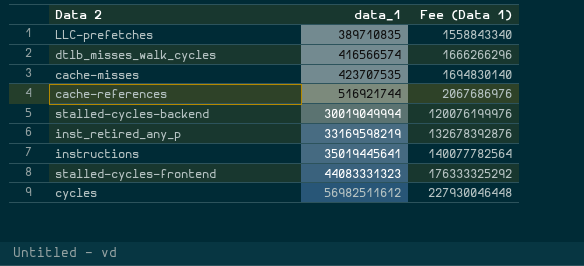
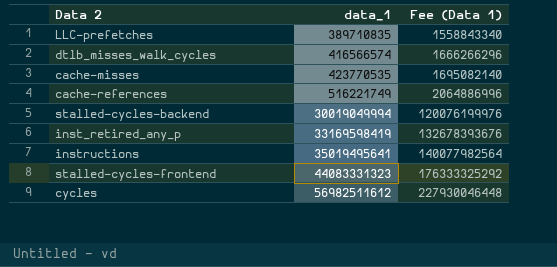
cache-misses | data_1: 423707535 -> 423770535
cache-misses | Fee (Data 1): 1694830140 -> 1695082140
cache-references | data_1: 516921744 -> 516221749
cache-references | Fee (Data 1): 2067686976 -> 2064886996
inst_retired_any_p | data_1: 33169598219 -> 33169598419
inst_retired_any_p | Fee (Data 1): 132678392876 -> 132678393676
instructions | data_1: 35019445641 -> 35019495641
instructions | Fee (Data 1): 140077782564 -> 140077982564

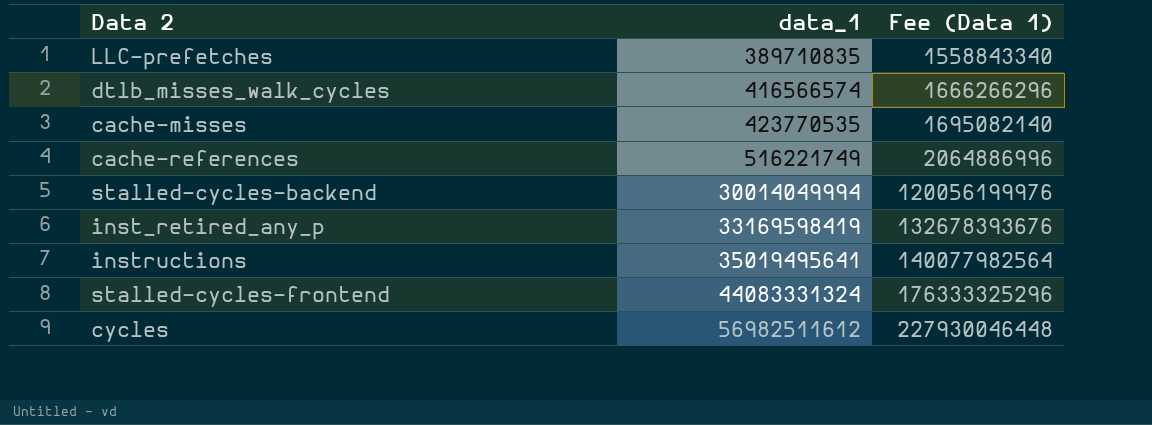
stalled-cycles-backend | data_1: 30019049994 -> 30014049994
stalled-cycles-backend | Fee (Data 1): 120076199976 -> 120056199976
stalled-cycles-frontend | data_1: 44083331323 -> 44083331324
stalled-cycles-frontend | Fee (Data 1): 176333325292 -> 176333325296

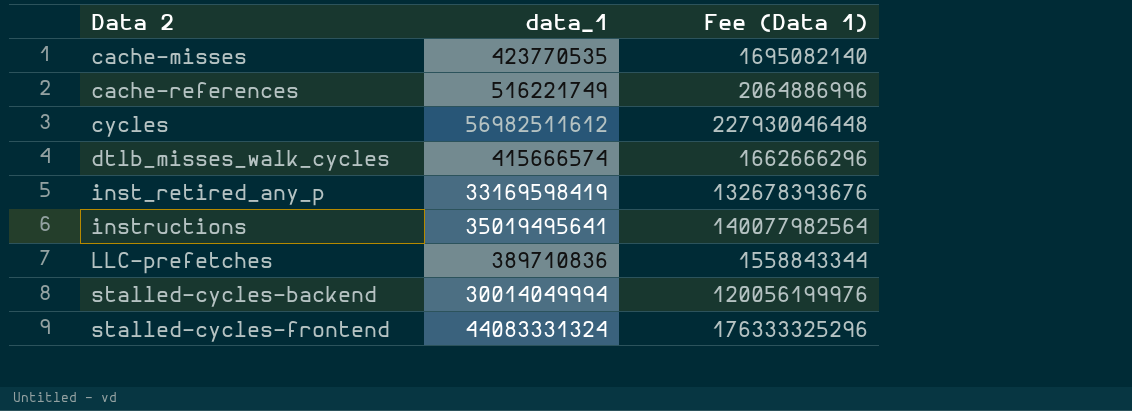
row order: data_1 ascending -> Data 2 ascending
dtlb_misses_walk_cycles | data_1: 416566574 -> 415666574
dtlb_misses_walk_cycles | Fee (Data 1): 1666266296 -> 1662666296
LLC-prefetches | data_1: 389710835 -> 389710836
LLC-prefetches | Fee (Data 1): 1558843340 -> 1558843344

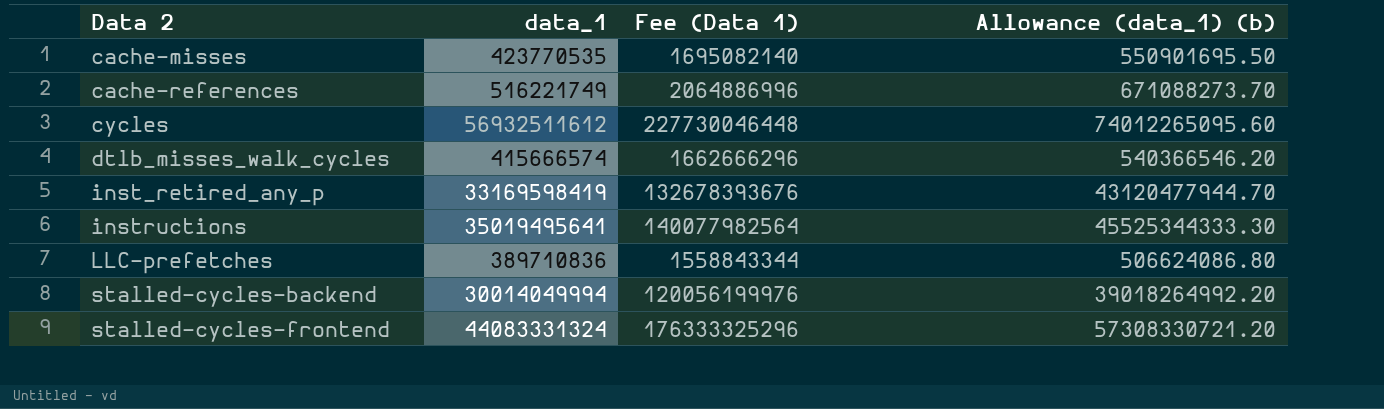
column Allowance (data_1) (b) | formula: none -> [data_1] * 1.3
cycles | data_1: 56982511612 -> 56932511612
cycles | Fee (Data 1): 227930046448 -> 227730046448

